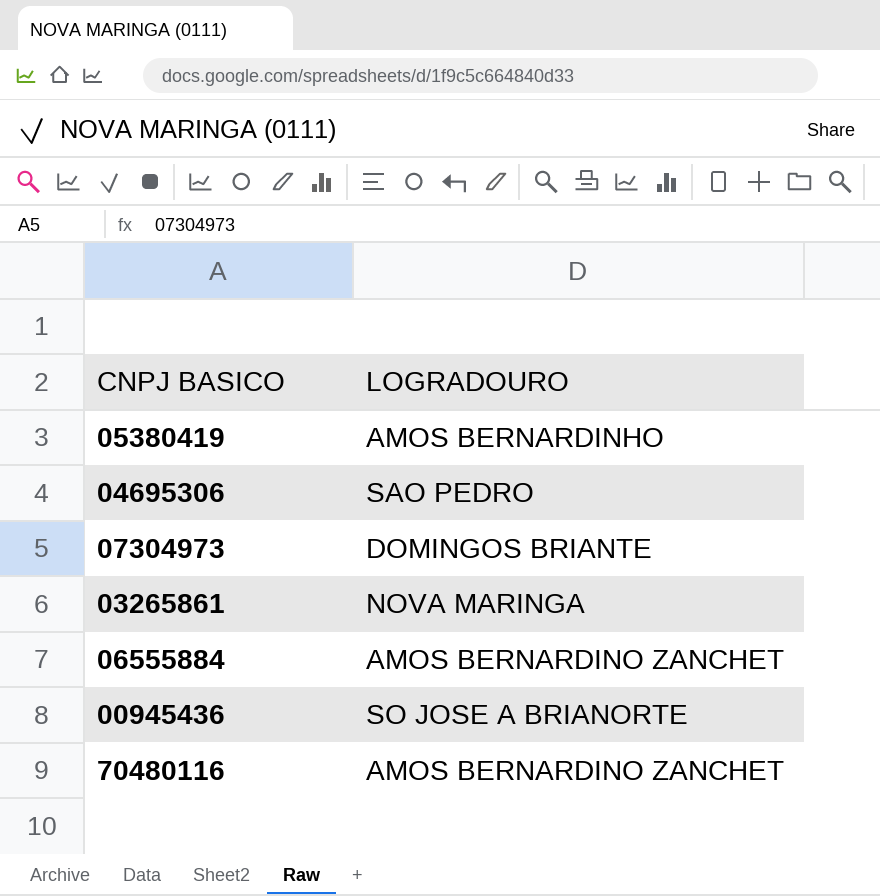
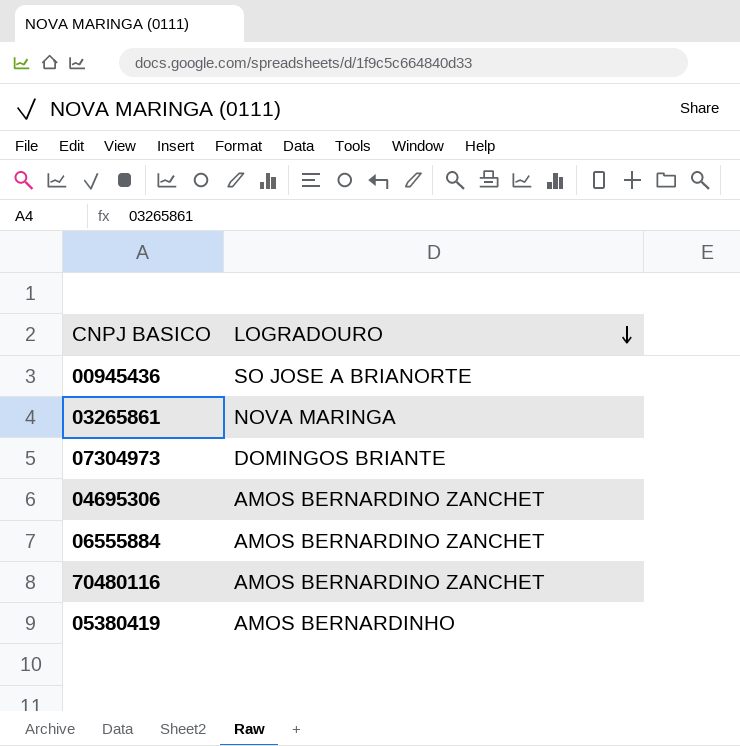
row order: none -> LOGRADOURO descending
04695306 | LOGRADOURO: SAO PEDRO -> AMOS BERNARDINO ZANCHET

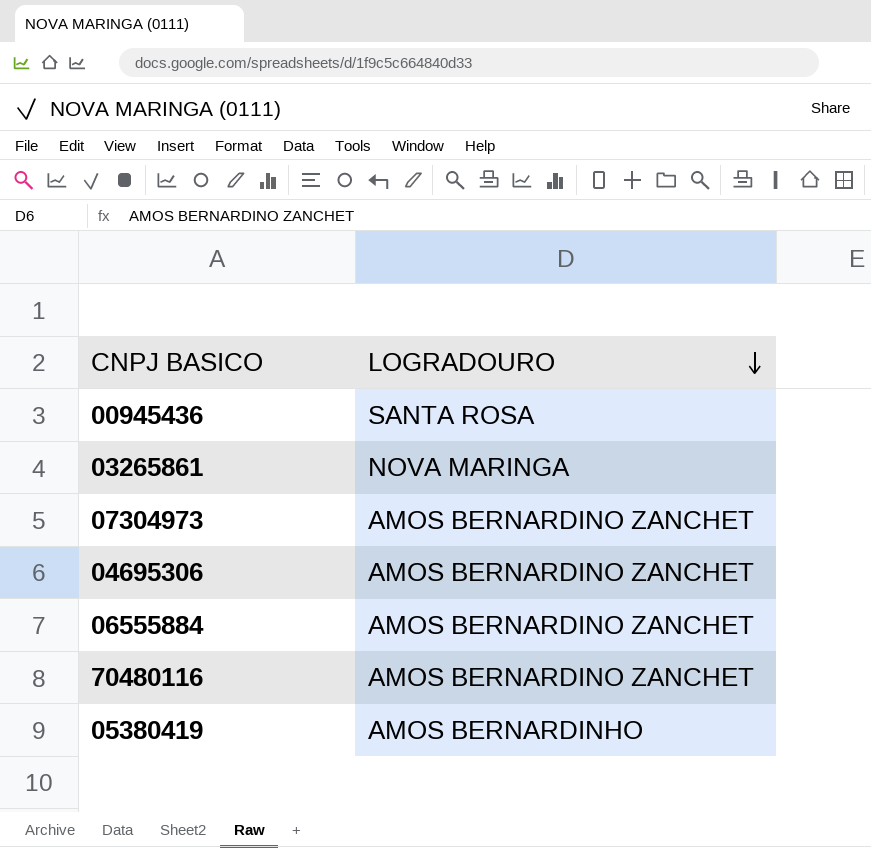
00945436 | LOGRADOURO: SO JOSE A BRIANORTE -> SANTA ROSA
07304973 | LOGRADOURO: DOMINGOS BRIANTE -> AMOS BERNARDINO ZANCHET

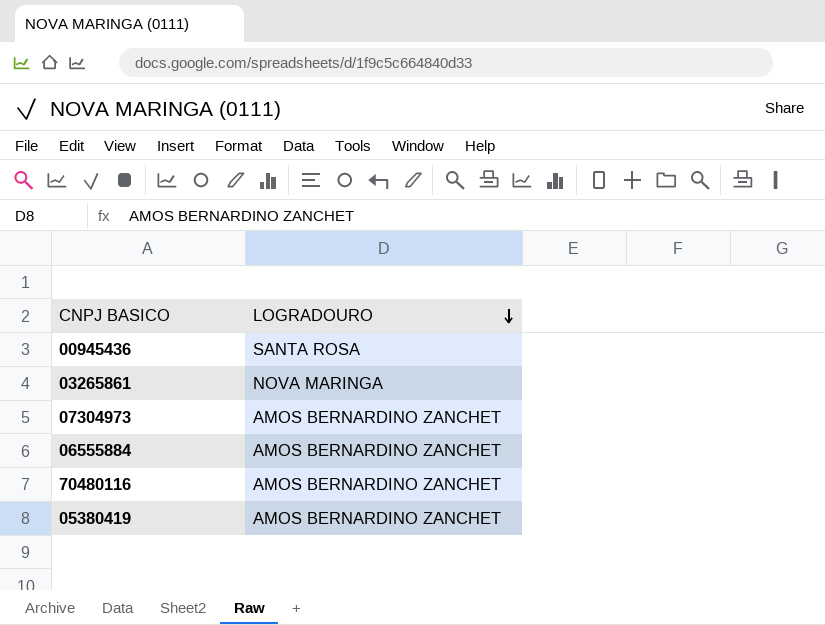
row 04695306: AMOS BERNARDINO ZANCHET -> none
05380419 | LOGRADOURO: AMOS BERNARDINHO -> AMOS BERNARDINO ZANCHET

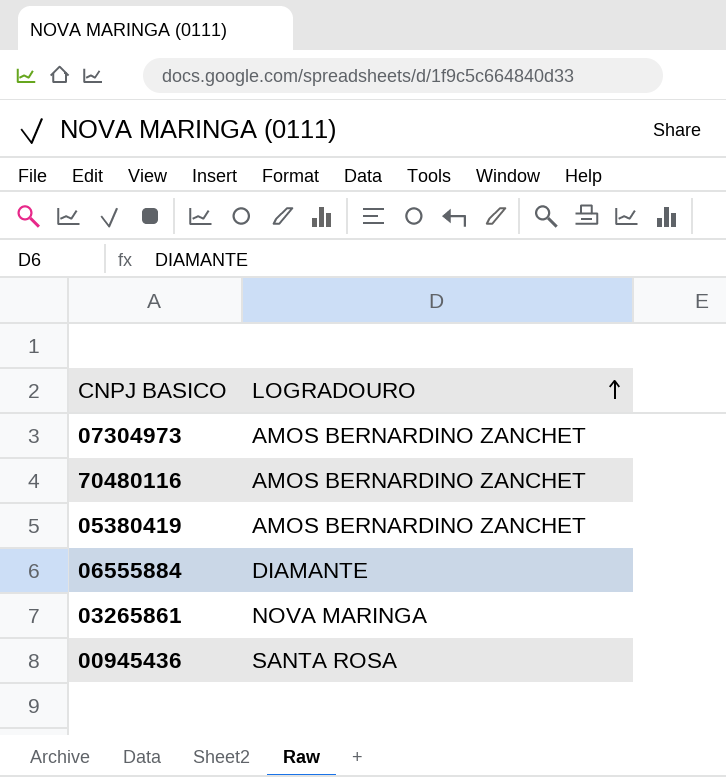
row order: LOGRADOURO descending -> LOGRADOURO ascending
06555884 | LOGRADOURO: AMOS BERNARDINO ZANCHET -> DIAMANTE

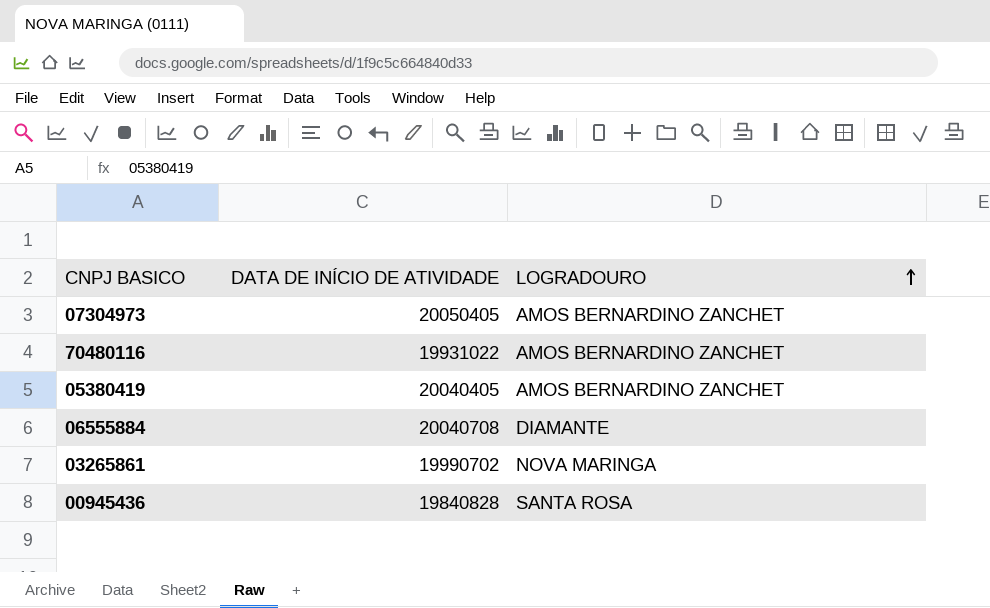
column DATA DE INÍCIO DE ATIVIDADE | position: none -> 2

